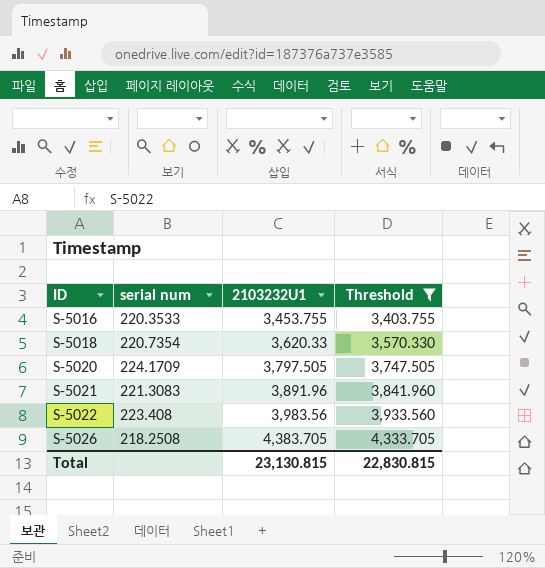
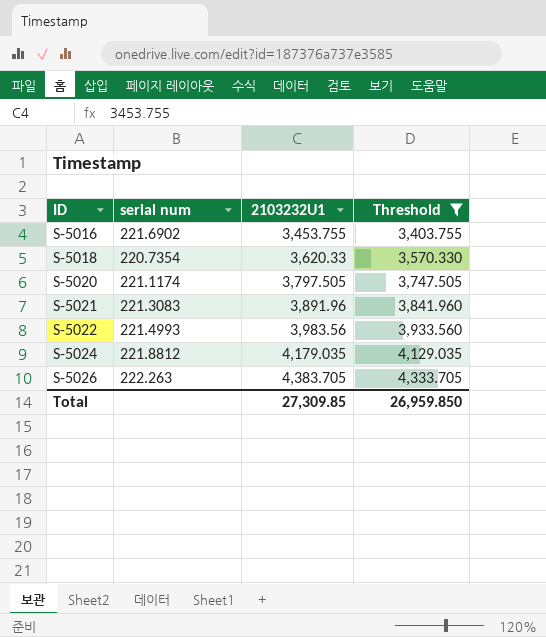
S-5016 | serial num: 220.3533 -> 221.6902
S-5020 | serial num: 224.1709 -> 221.1174
S-5022 | serial num: 223.408 -> 221.4993
row S-5024: none -> 221.8812 | 4,179.035 | 4,129.035
S-5026 | serial num: 218.2508 -> 222.263
Total | 2103232U1: 23,130.815 -> 27,309.85
Total | Threshold: 22,830.815 -> 26,959.850

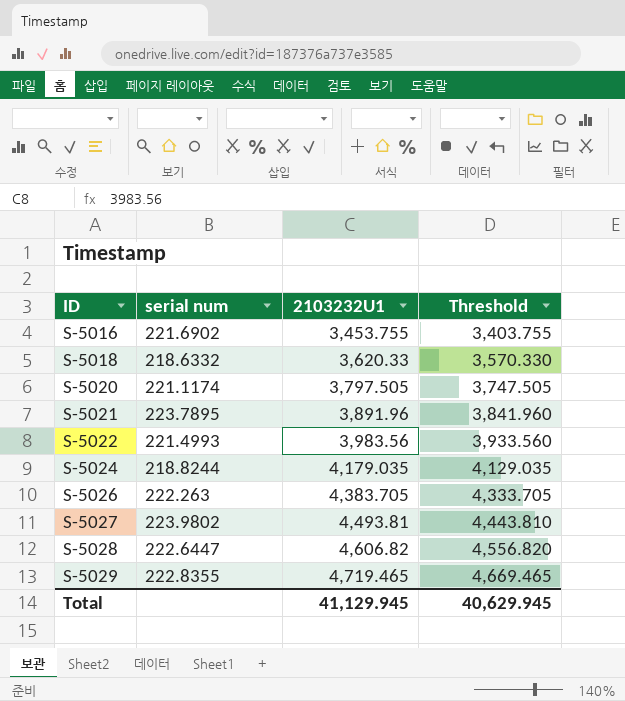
filter: Threshold <= 4,333.705 -> none
S-5018 | serial num: 220.7354 -> 218.6332
S-5021 | serial num: 221.3083 -> 223.7895
S-5024 | serial num: 221.8812 -> 218.8244
Total | 2103232U1: 27,309.85 -> 41,129.945
Total | Threshold: 26,959.850 -> 40,629.945

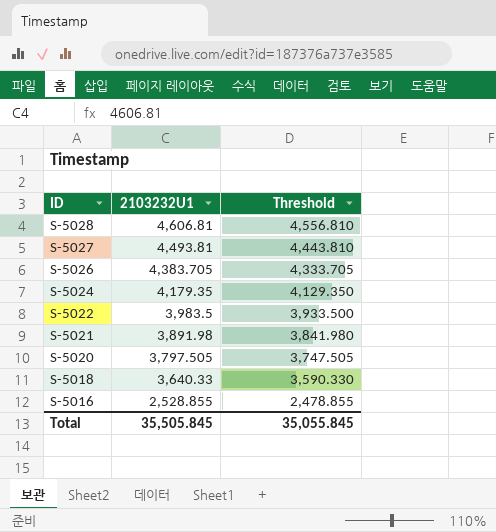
row order: ID ascending -> ID descending
column serial num | position: 2 -> none
row S-5029: 222.8355 | 4,719.465 | 4,669.465 -> none
S-5028 | 2103232U1: 4,606.82 -> 4,606.81
S-5028 | Threshold: 4,556.820 -> 4,556.810
S-5024 | 2103232U1: 4,179.035 -> 4,179.35
S-5024 | Threshold: 4,129.035 -> 4,129.350
S-5022 | 2103232U1: 3,983.56 -> 3,983.5
S-5022 | Threshold: 3,933.560 -> 3,933.500
S-5021 | 2103232U1: 3,891.96 -> 3,891.98
S-5021 | Threshold: 3,841.960 -> 3,841.980
S-5018 | 2103232U1: 3,620.33 -> 3,640.33
S-5018 | Threshold: 3,570.330 -> 3,590.330
S-5016 | 2103232U1: 3,453.755 -> 2,528.855
S-5016 | Threshold: 3,403.755 -> 2,478.855
Total | 2103232U1: 41,129.945 -> 35,505.845
Total | Threshold: 40,629.945 -> 35,055.845

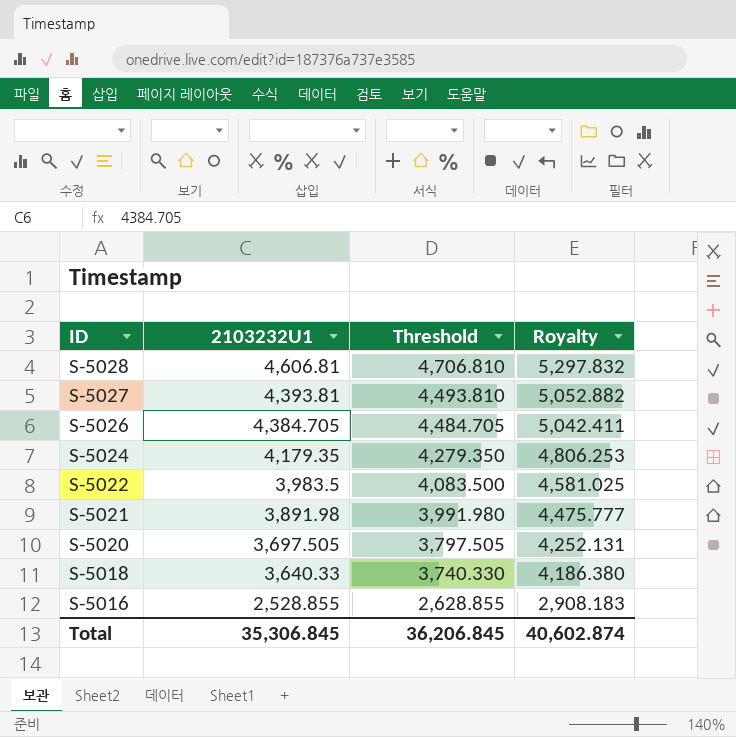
column Threshold | formula: [2103232U1] - 50 -> [2103232U1] + 100
column Royalty | formula: none -> [2103232U1] * 1.15
S-5027 | 2103232U1: 4,493.81 -> 4,393.81
S-5026 | 2103232U1: 4,383.705 -> 4,384.705
S-5020 | 2103232U1: 3,797.505 -> 3,697.505
Total | 2103232U1: 35,505.845 -> 35,306.845
Total | Threshold: 35,055.845 -> 36,206.845

